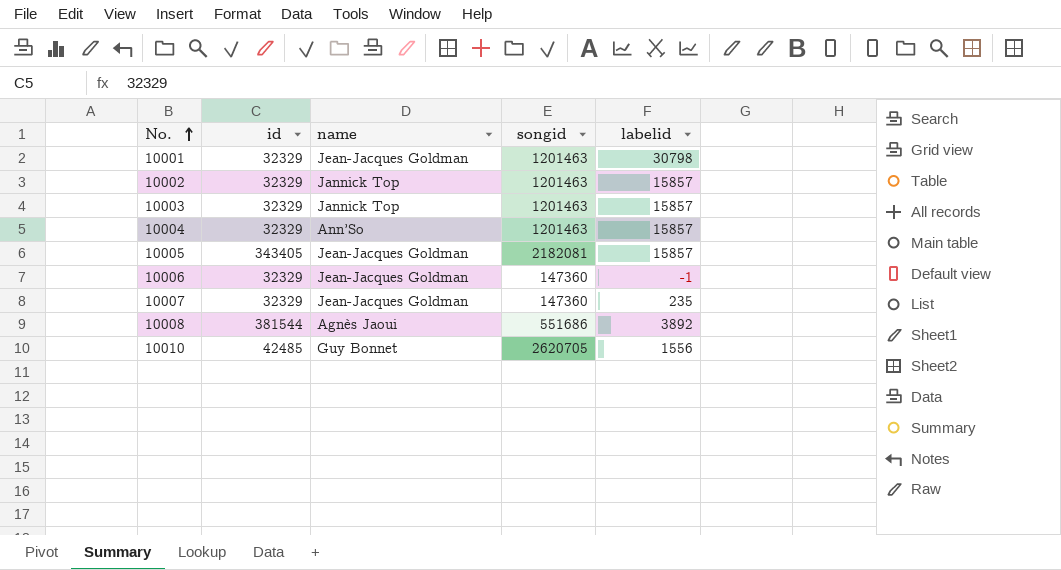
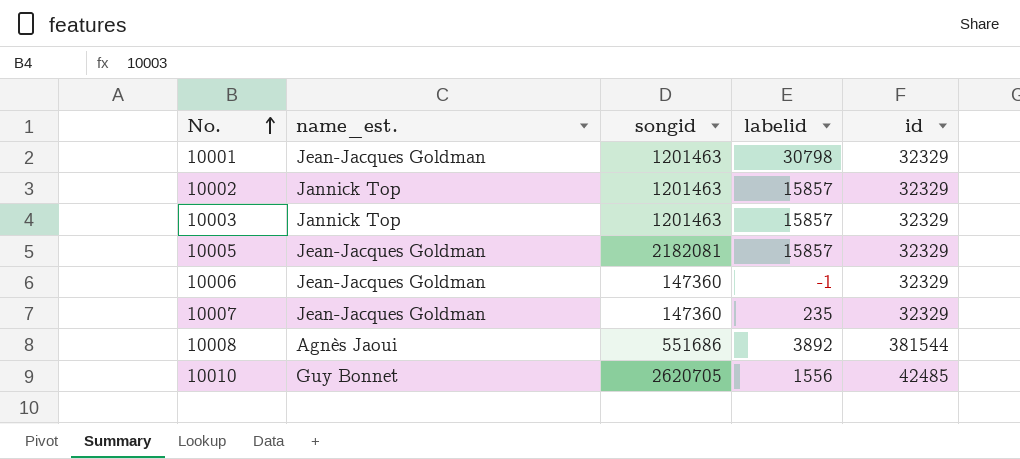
column name: name -> name_est.
column id | position: 2 -> 5
row 10004: 32329 | Ann’So | 1201463 | 15857 -> none
10005 | id: 343405 -> 32329

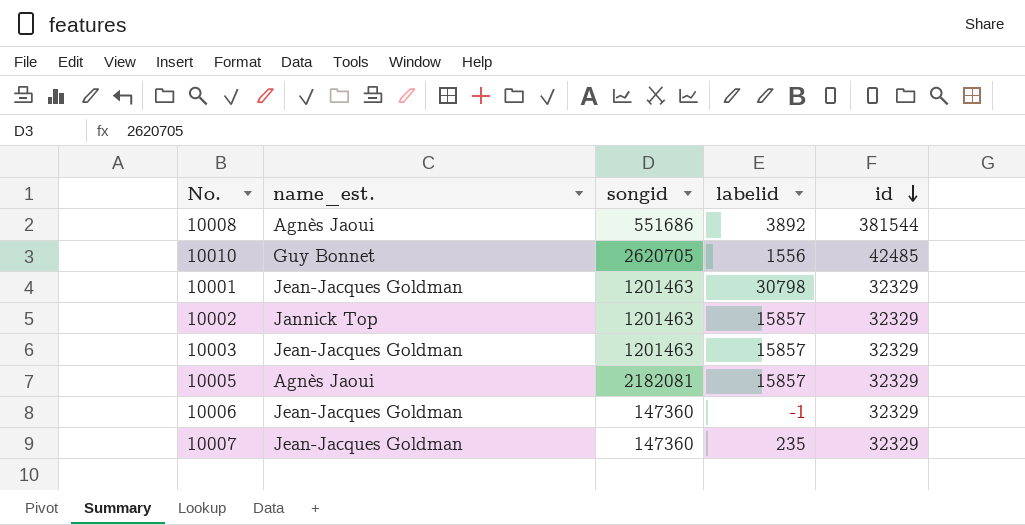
row order: No. ascending -> id descending
10003 | name_est.: Jannick Top -> Jean-Jacques Goldman
10005 | name_est.: Jean-Jacques Goldman -> Agnès Jaoui

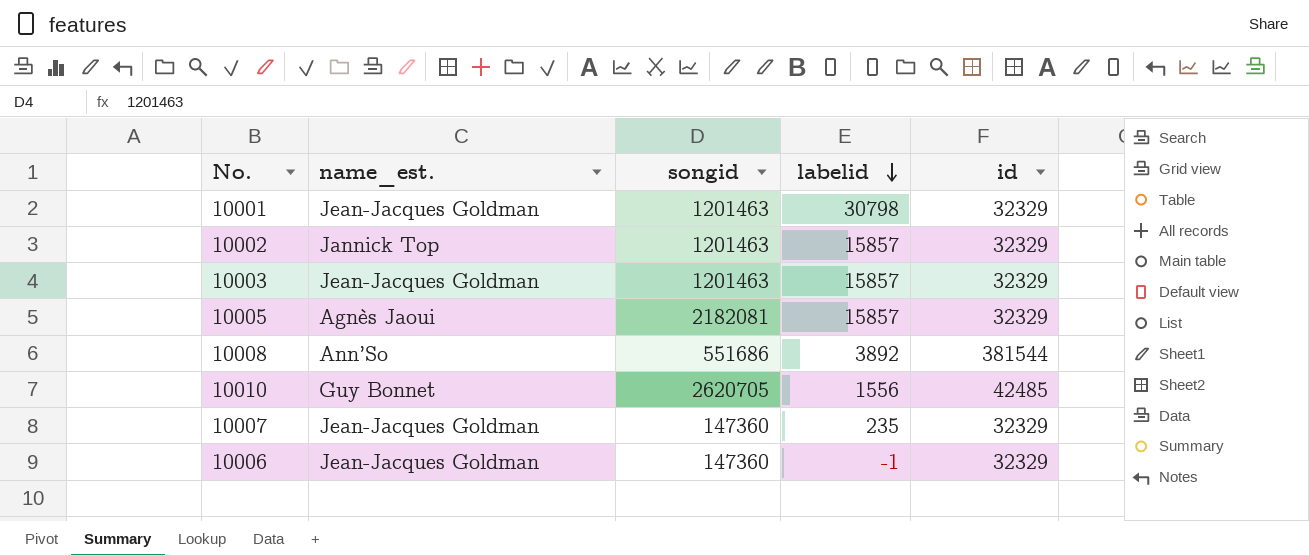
row order: id descending -> labelid descending
10008 | name_est.: Agnès Jaoui -> Ann’So

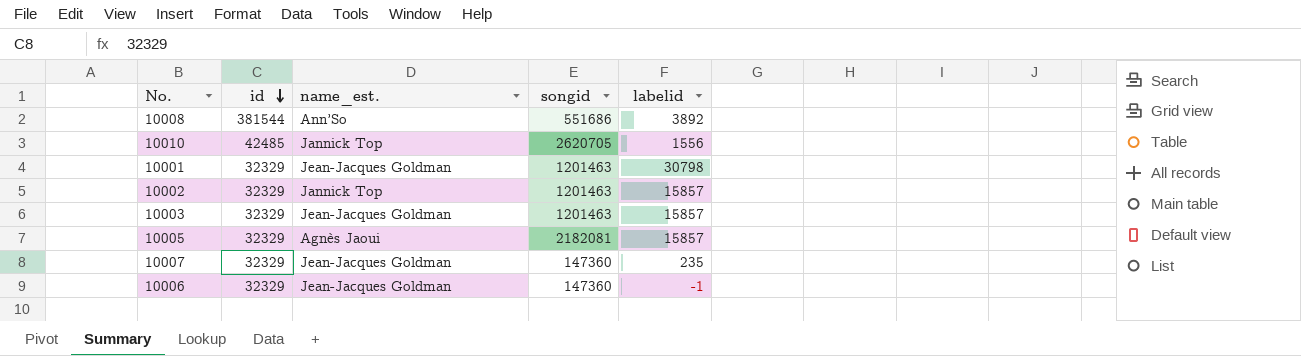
row order: labelid descending -> id descending
column id | position: 5 -> 2
10010 | name_est.: Guy Bonnet -> Jannick Top

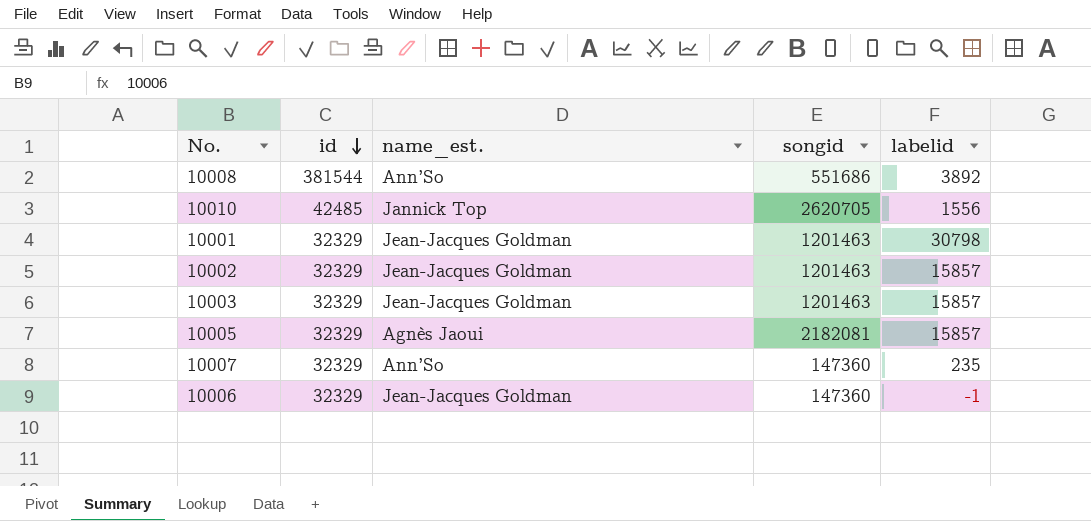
10002 | name_est.: Jannick Top -> Jean-Jacques Goldman
10007 | name_est.: Jean-Jacques Goldman -> Ann’So

